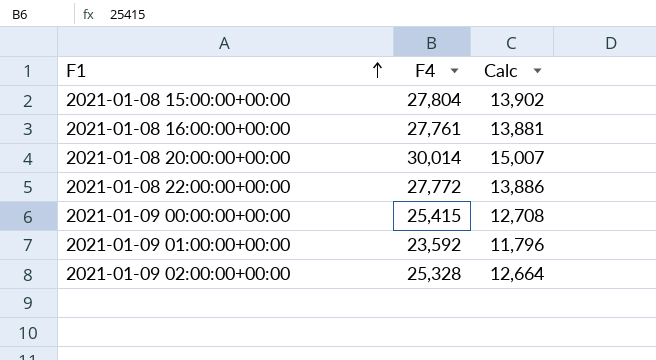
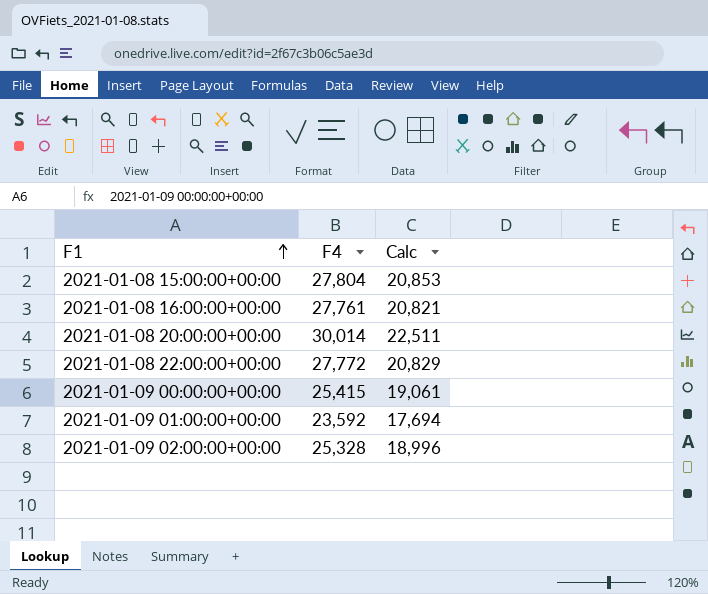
column Calc | formula: [F4] * 0.5 -> [F4] * 0.75

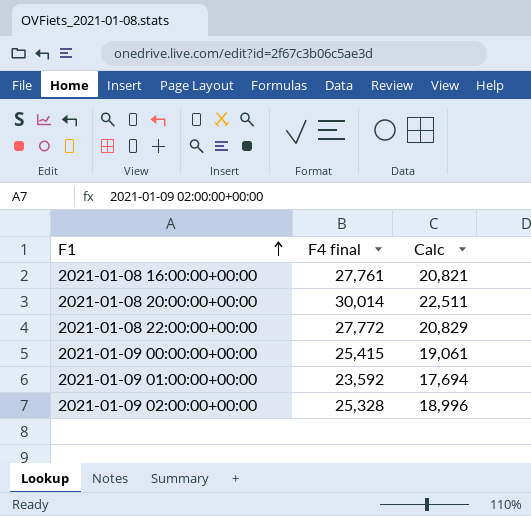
column name: F4 -> F4 final
row 2021-01-08 15:00:00+00:00: 27,804 | 20,853 -> none

